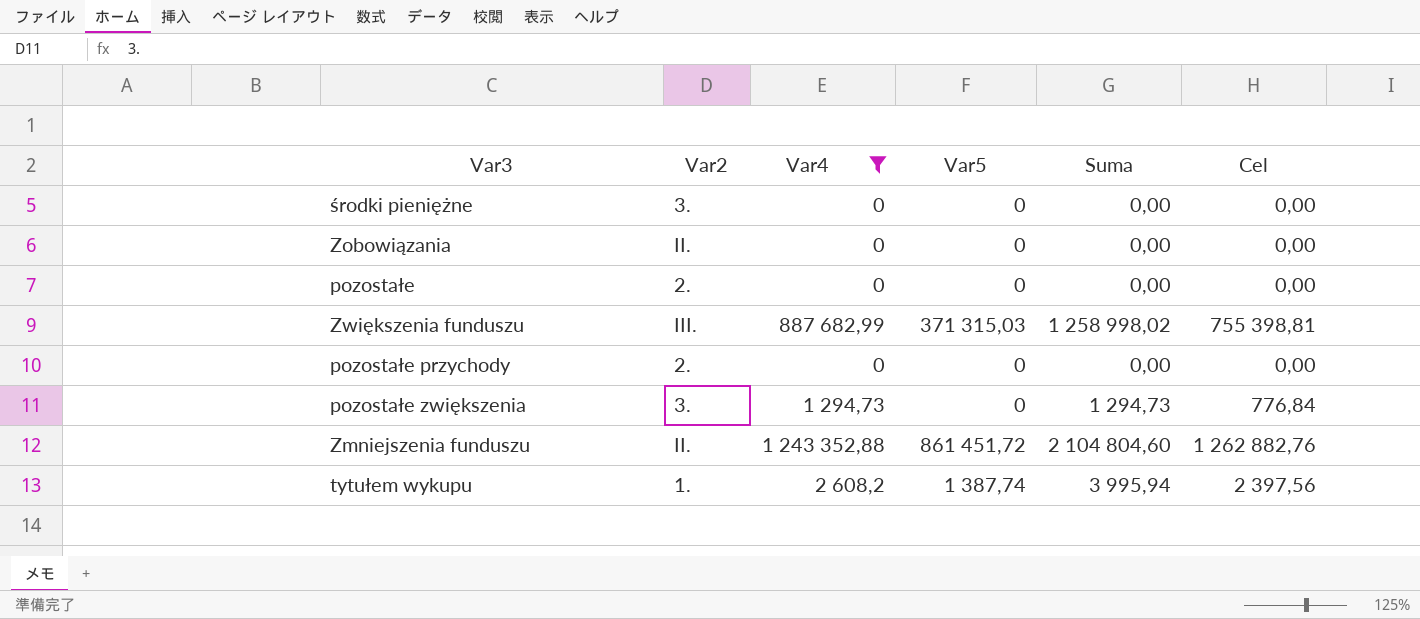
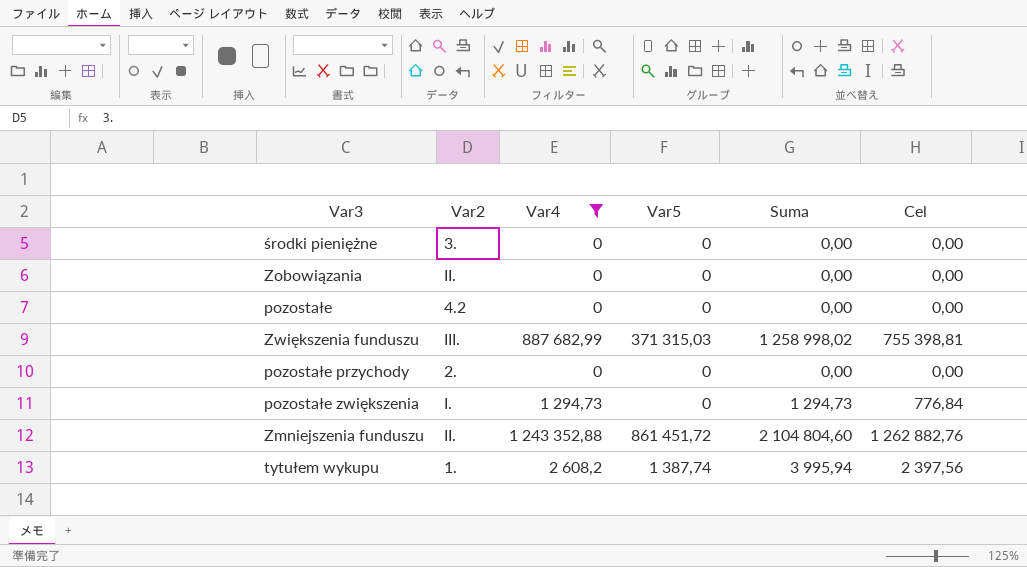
pozostałe | Var2: 2. -> 4.2
pozostałe zwiększenia | Var2: 3. -> I.

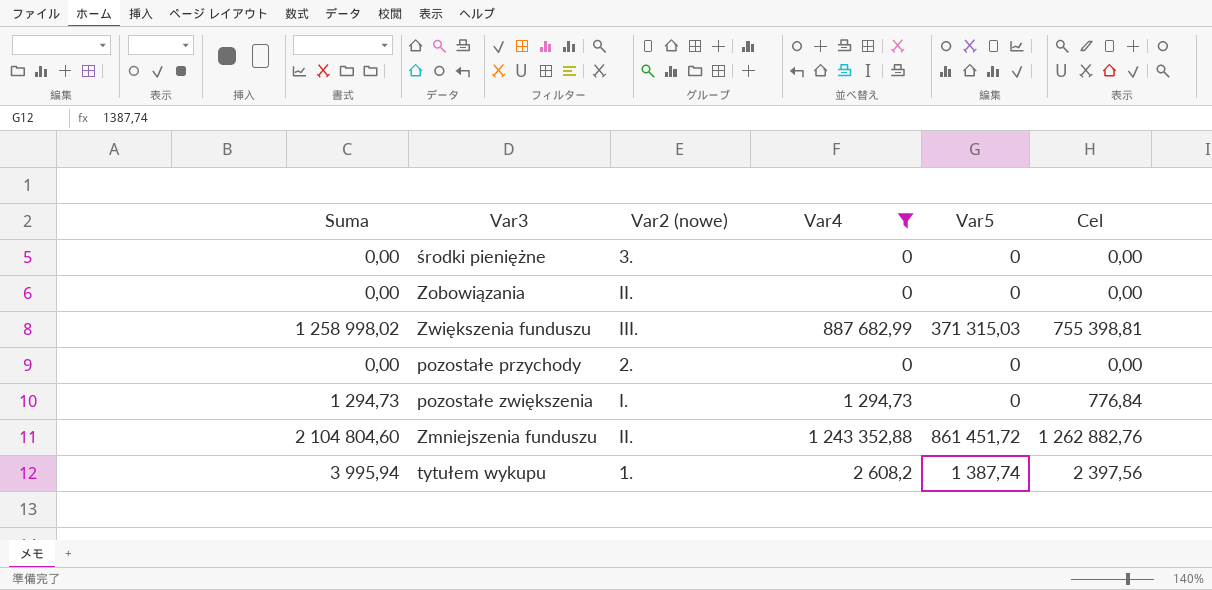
column Suma | position: 5 -> 1
column name: Var2 -> Var2 (nowe)
row pozostałe: 4.2 | 0 | 0 | 0,00 | 0,00 -> none

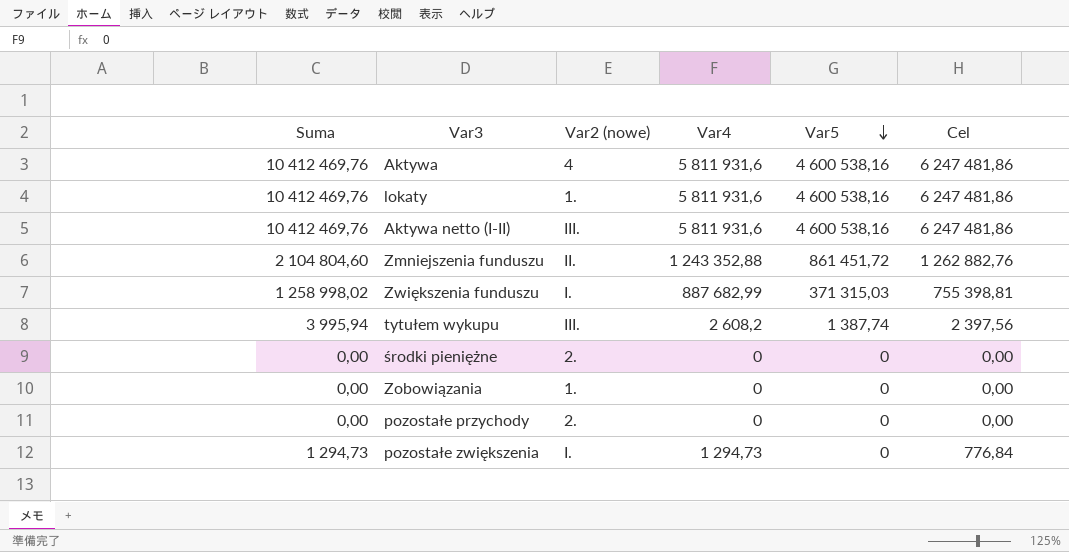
filter: Var4 != 5 811 931,6 -> none
row order: none -> Var5 descending
Zwiększenia funduszu | Var2 (nowe): III. -> I.
tytułem wykupu | Var2 (nowe): 1. -> III.
środki pieniężne | Var2 (nowe): 3. -> 2.
Zobowiązania | Var2 (nowe): II. -> 1.

